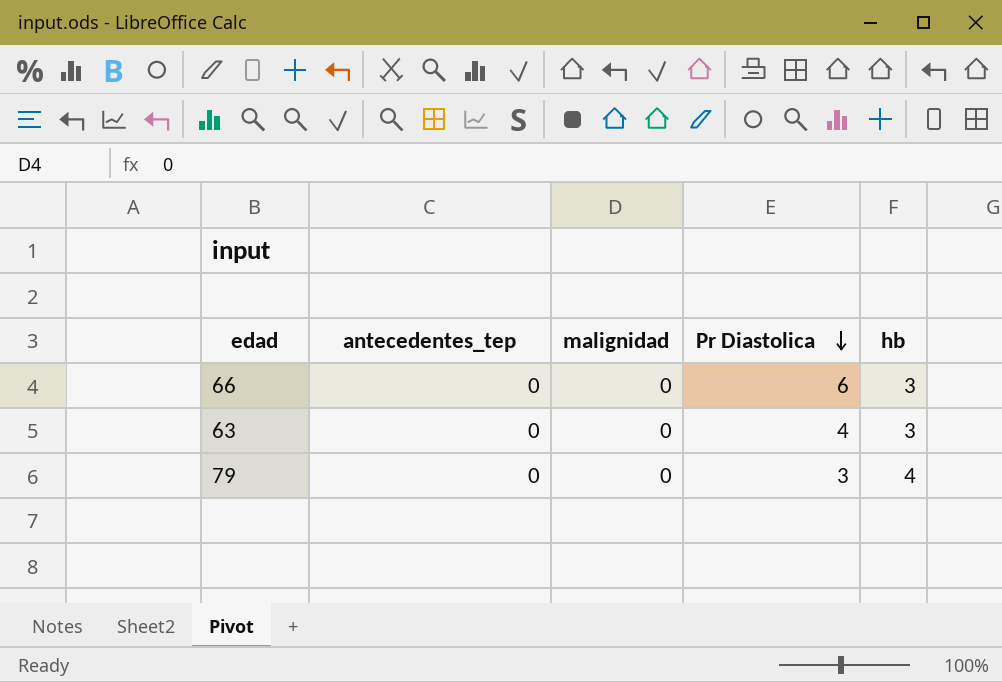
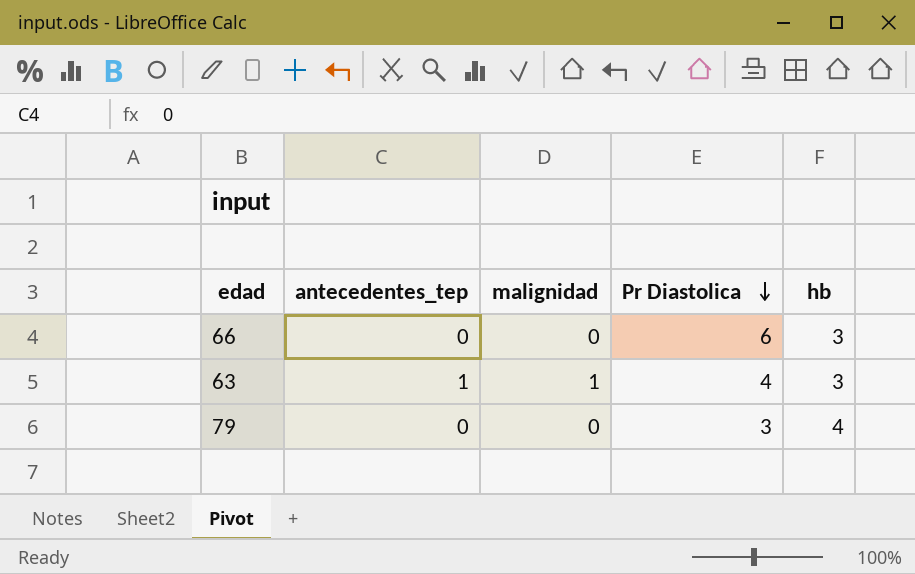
63 | antecedentes_tep: 0 -> 1
63 | malignidad: 0 -> 1

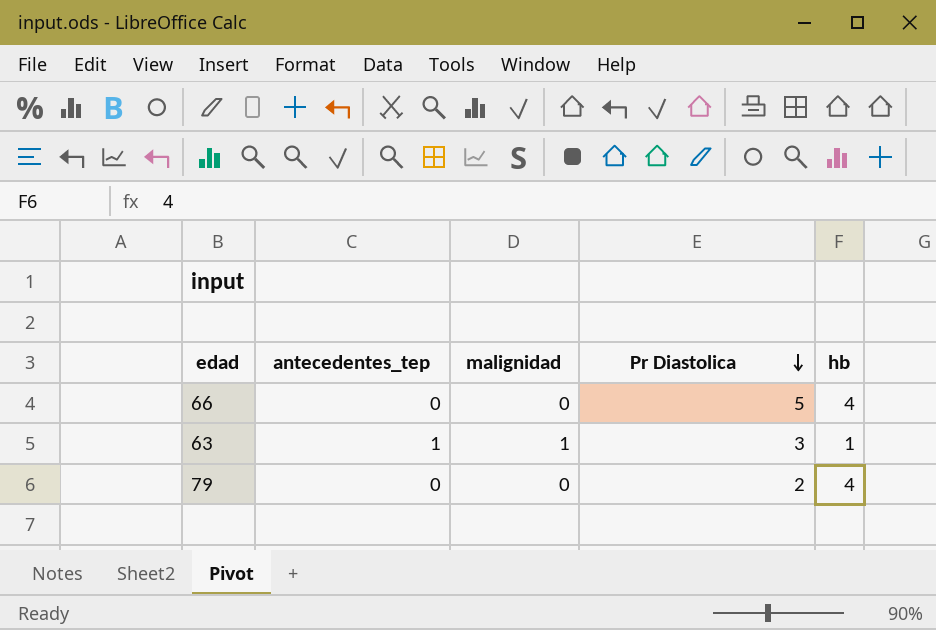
66 | Pr Diastolica: 6 -> 5
66 | hb: 3 -> 4
63 | Pr Diastolica: 4 -> 3
63 | hb: 3 -> 1
79 | Pr Diastolica: 3 -> 2

